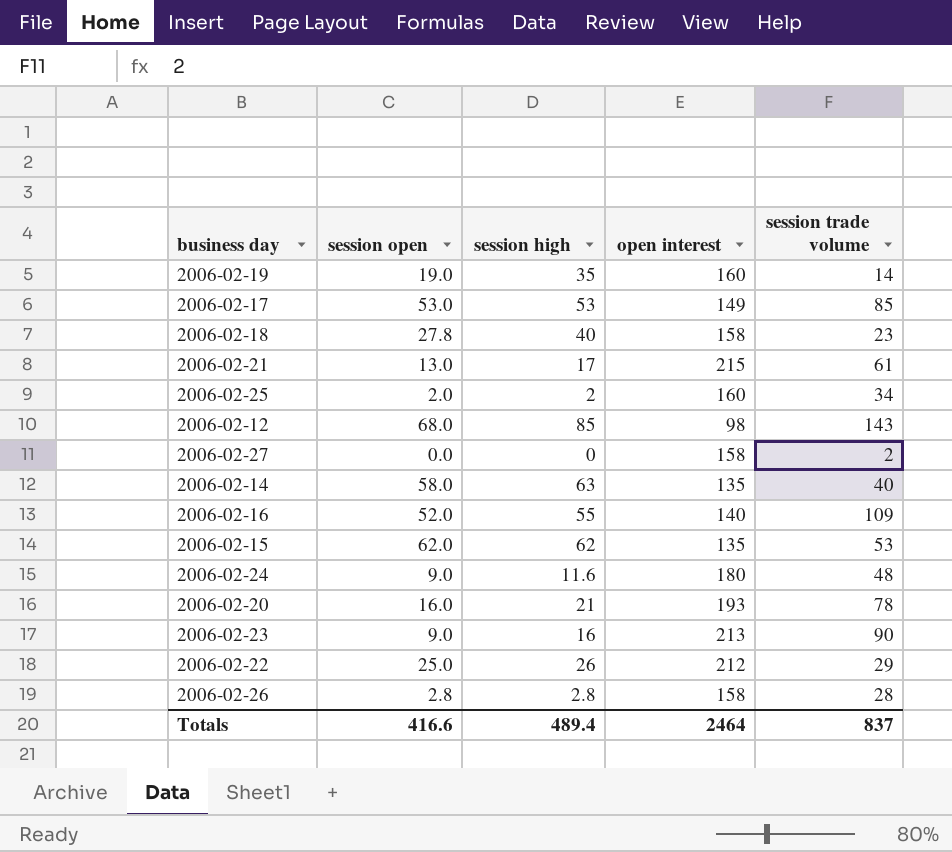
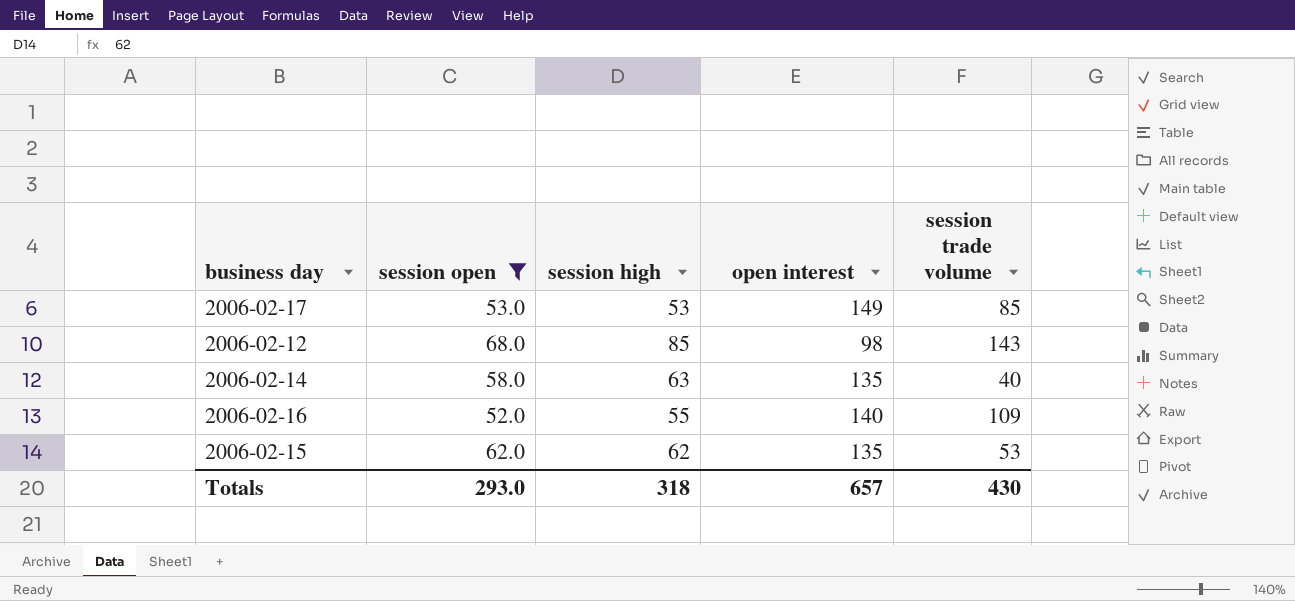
filter: none -> session open >= 52.0
Totals | session open: 416.6 -> 293.0
Totals | session high: 489.4 -> 318
Totals | open interest: 2464 -> 657
Totals | session trade volume: 837 -> 430

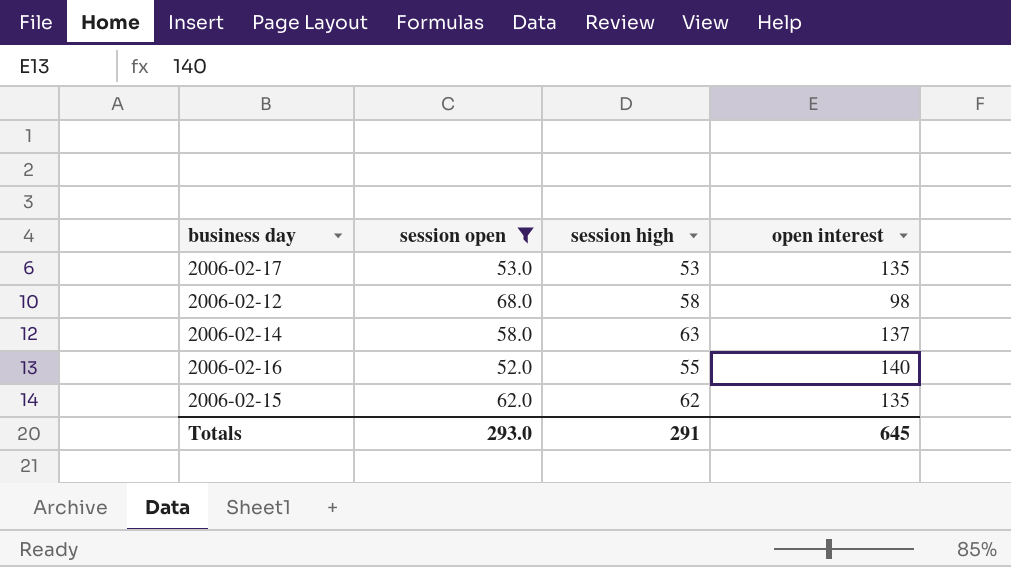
column session trade volume | position: 5 -> none
2006-02-17 | open interest: 149 -> 135
2006-02-12 | session high: 85 -> 58
2006-02-14 | open interest: 135 -> 137
Totals | session high: 318 -> 291
Totals | open interest: 657 -> 645

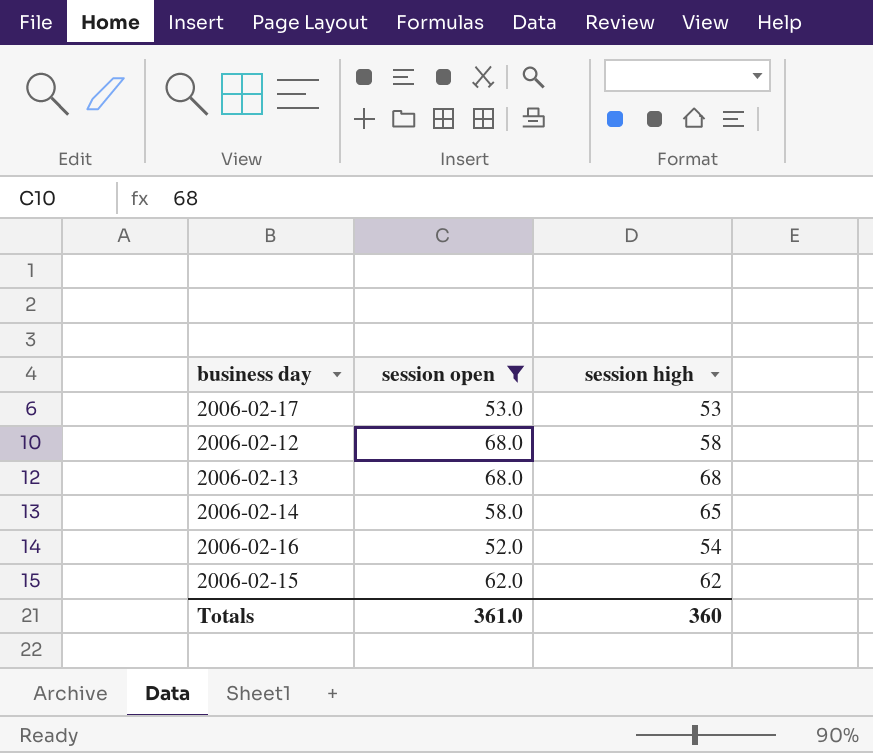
column open interest | position: 4 -> none
row 2006-02-13: none -> 68.0 | 68
2006-02-14 | session high: 63 -> 65
2006-02-16 | session high: 55 -> 54
Totals | session open: 293.0 -> 361.0
Totals | session high: 291 -> 360

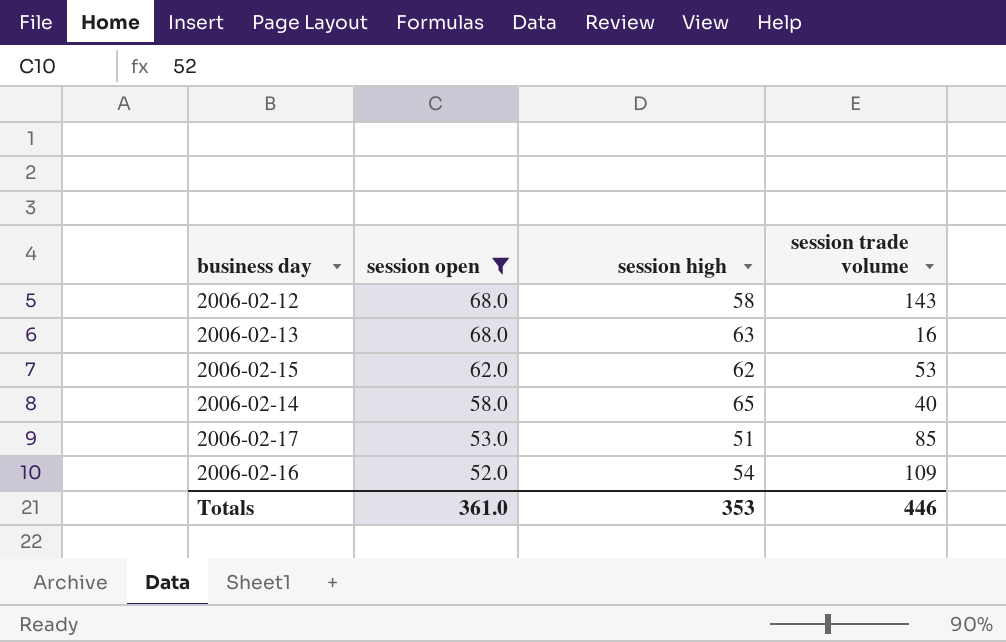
row order: none -> session open descending
column session trade volume | position: none -> 4
2006-02-13 | session high: 68 -> 63
2006-02-17 | session high: 53 -> 51
Totals | session high: 360 -> 353

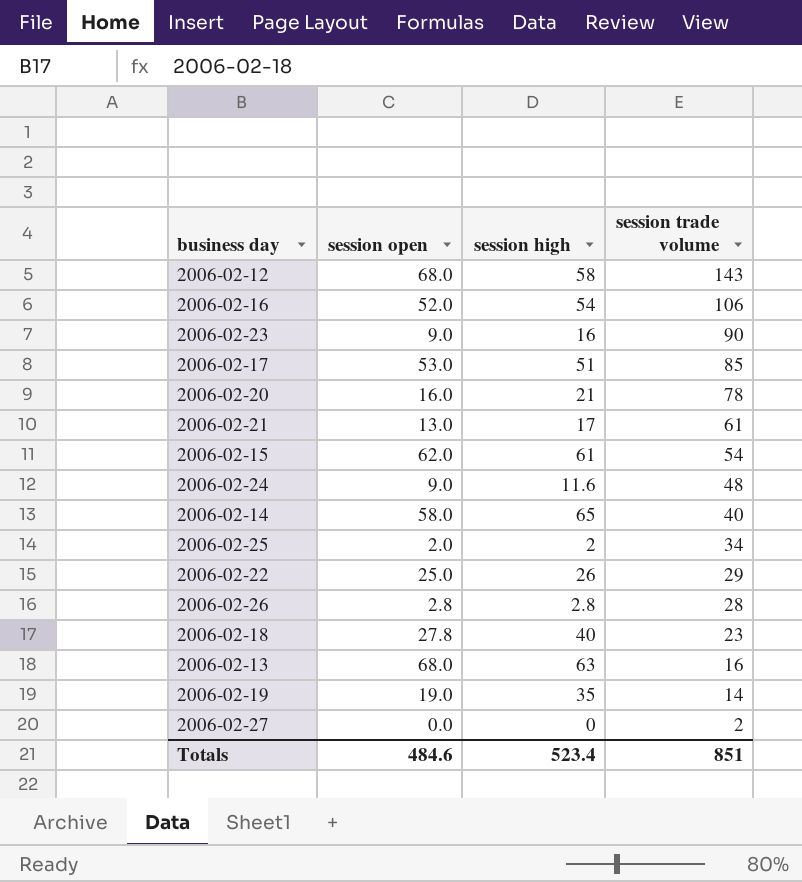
filter: session open >= 52.0 -> none
row order: session open descending -> session trade volume descending
2006-02-16 | session trade volume: 109 -> 106
2006-02-15 | session high: 62 -> 61
2006-02-15 | session trade volume: 53 -> 54
Totals | session open: 361.0 -> 484.6
Totals | session high: 353 -> 523.4
Totals | session trade volume: 446 -> 851

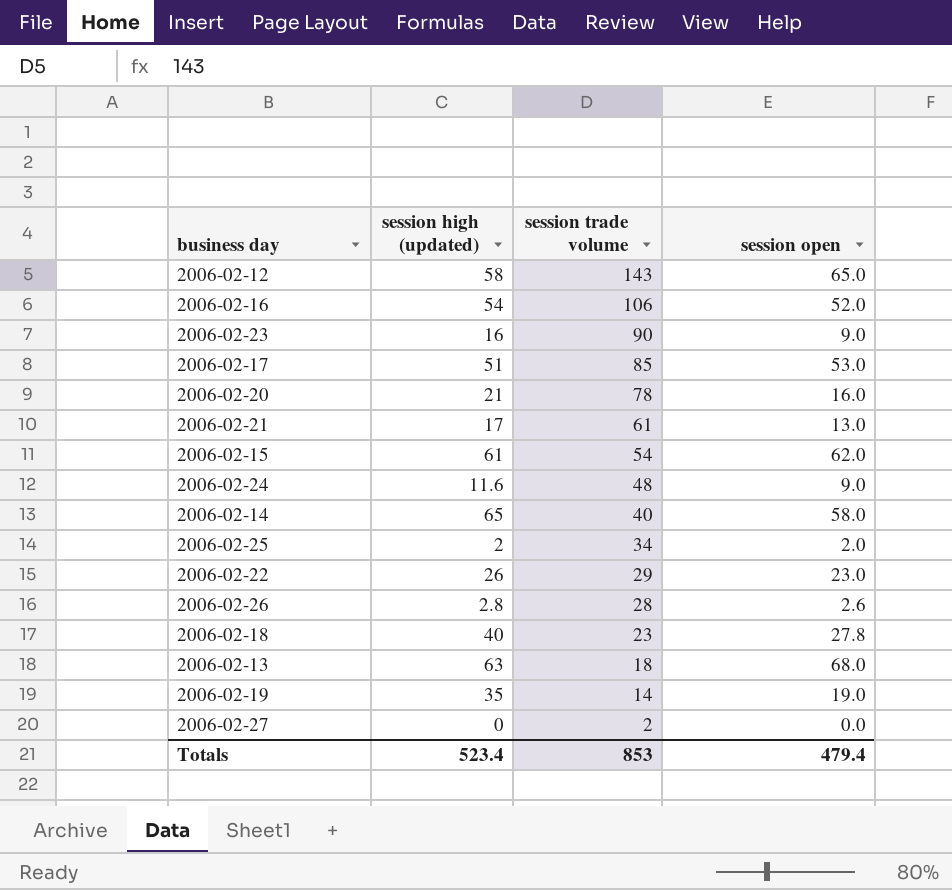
column name: session high -> session high (updated)
column session open | position: 2 -> 4
2006-02-12 | session open: 68.0 -> 65.0
2006-02-22 | session open: 25.0 -> 23.0
2006-02-26 | session open: 2.8 -> 2.6
2006-02-13 | session trade volume: 16 -> 18
Totals | session trade volume: 851 -> 853
Totals | session open: 484.6 -> 479.4

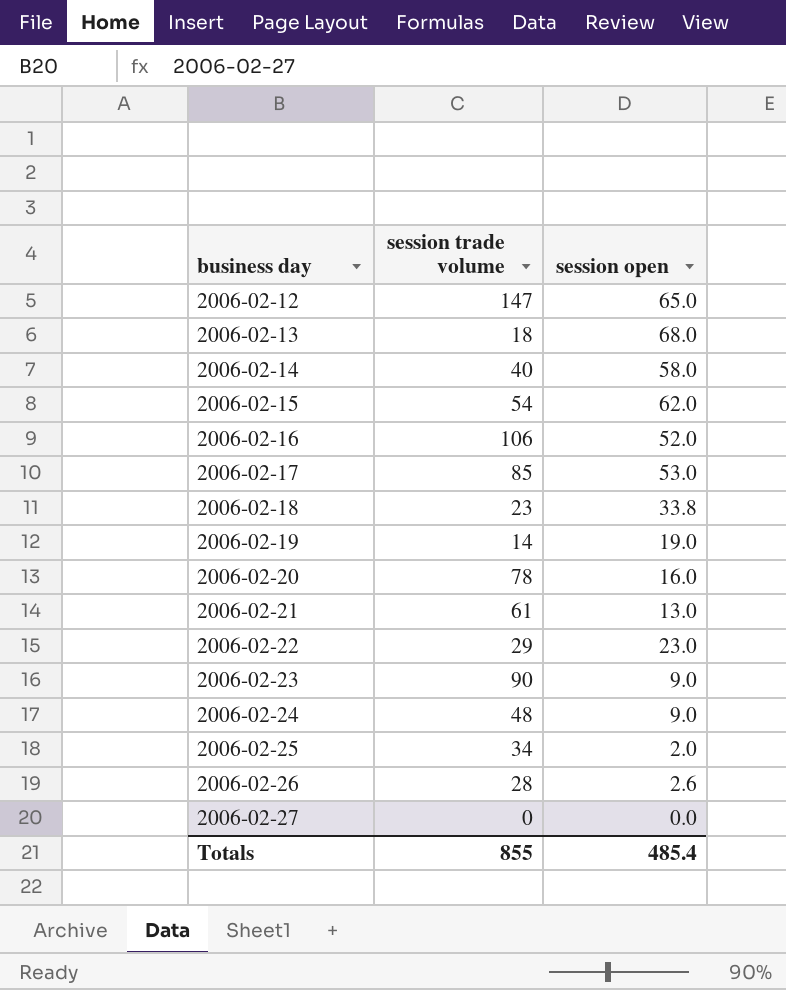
row order: session trade volume descending -> business day ascending
column session high (updated) | position: 2 -> none
2006-02-12 | session trade volume: 143 -> 147
2006-02-18 | session open: 27.8 -> 33.8
2006-02-27 | session trade volume: 2 -> 0
Totals | session trade volume: 853 -> 855
Totals | session open: 479.4 -> 485.4

